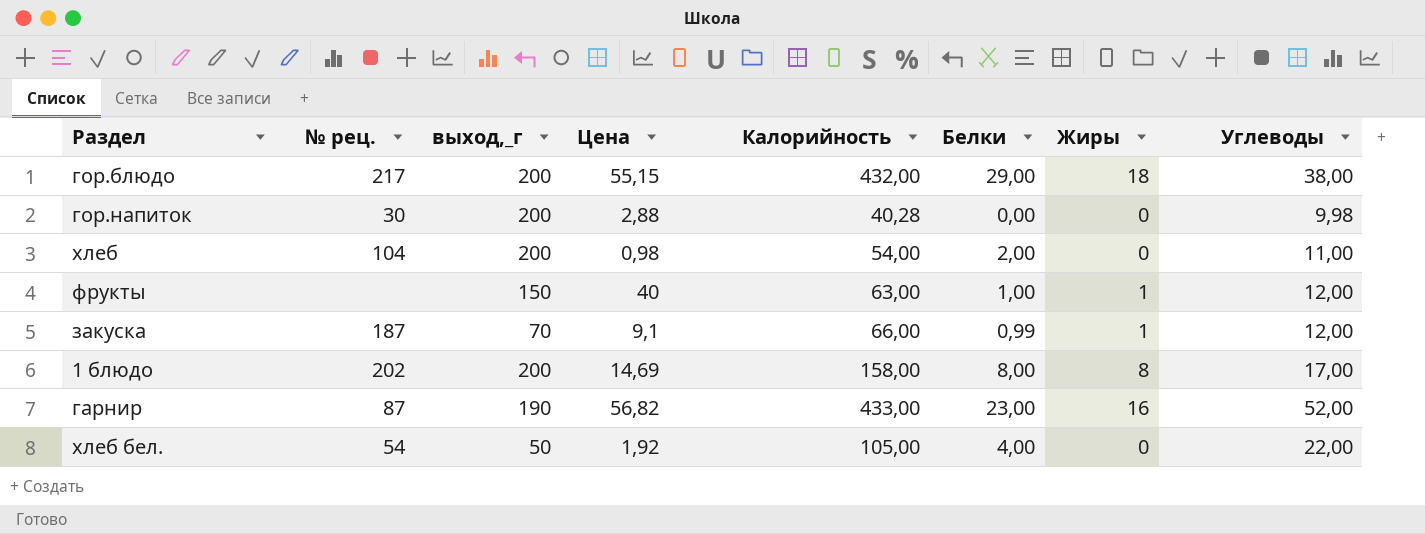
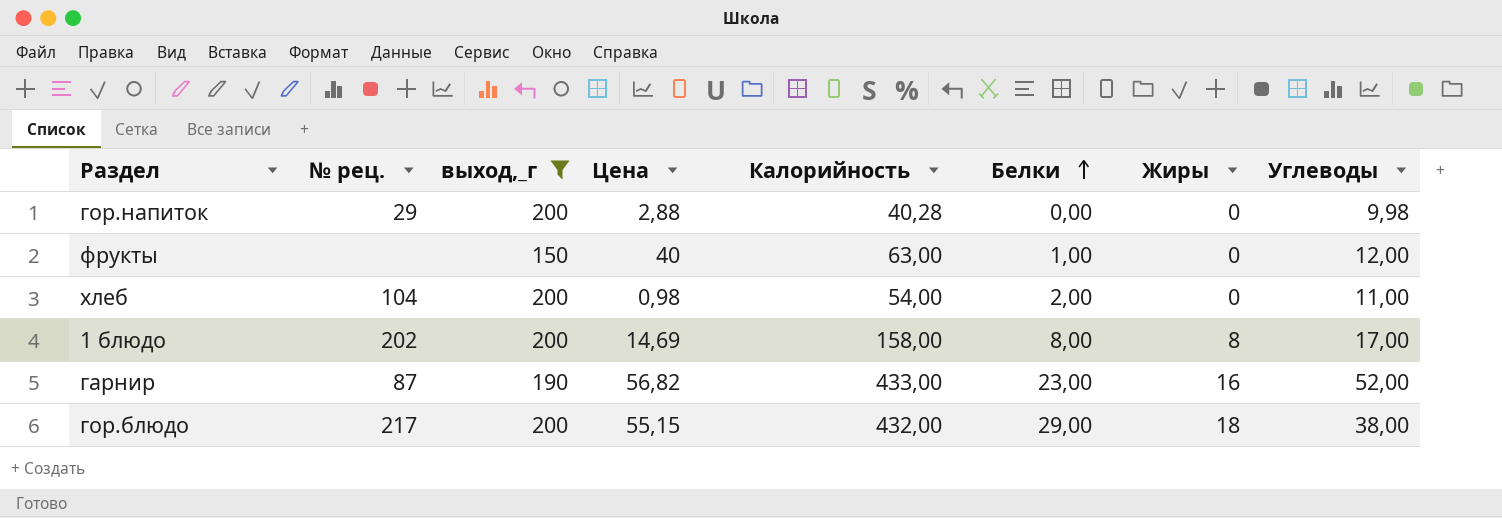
filter: none -> выход,_г >= 150
row order: none -> Белки ascending
гор.напиток | № рец.: 30 -> 29
фрукты | Жиры: 1 -> 0

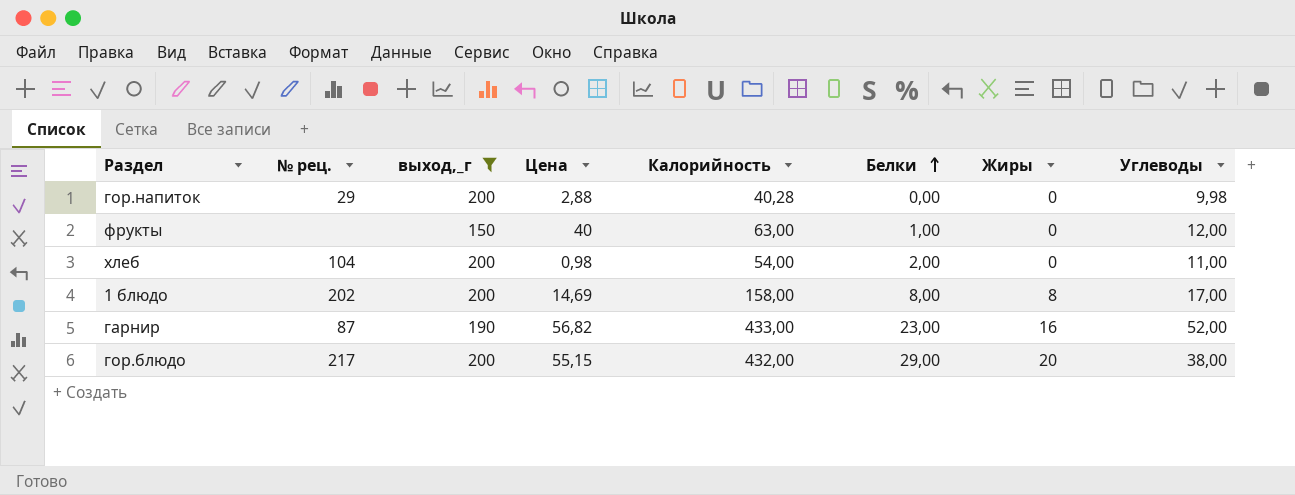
гор.блюдо | Жиры: 18 -> 20

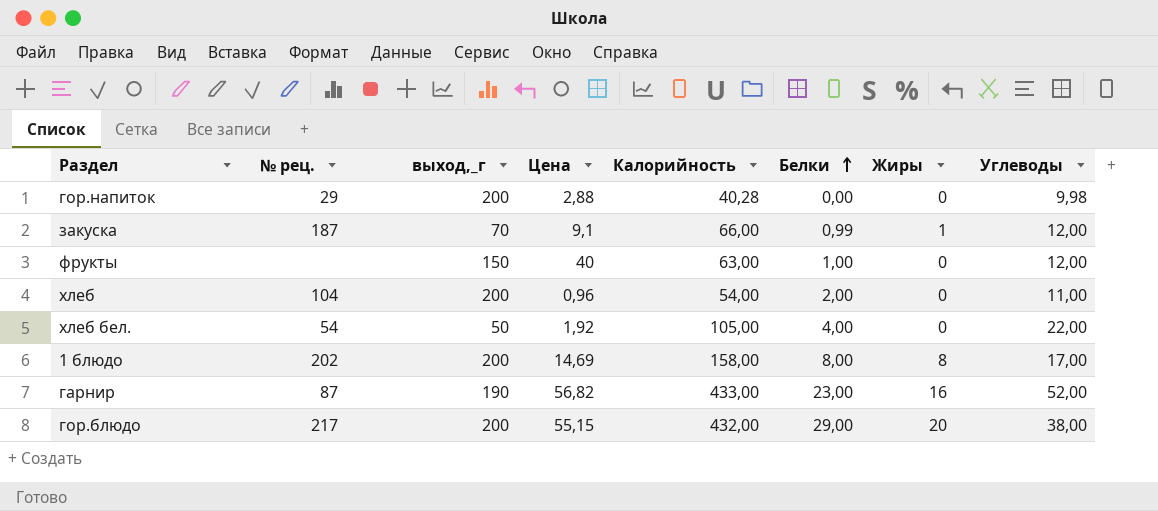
filter: выход,_г >= 150 -> none
хлеб | Цена: 0,98 -> 0,96

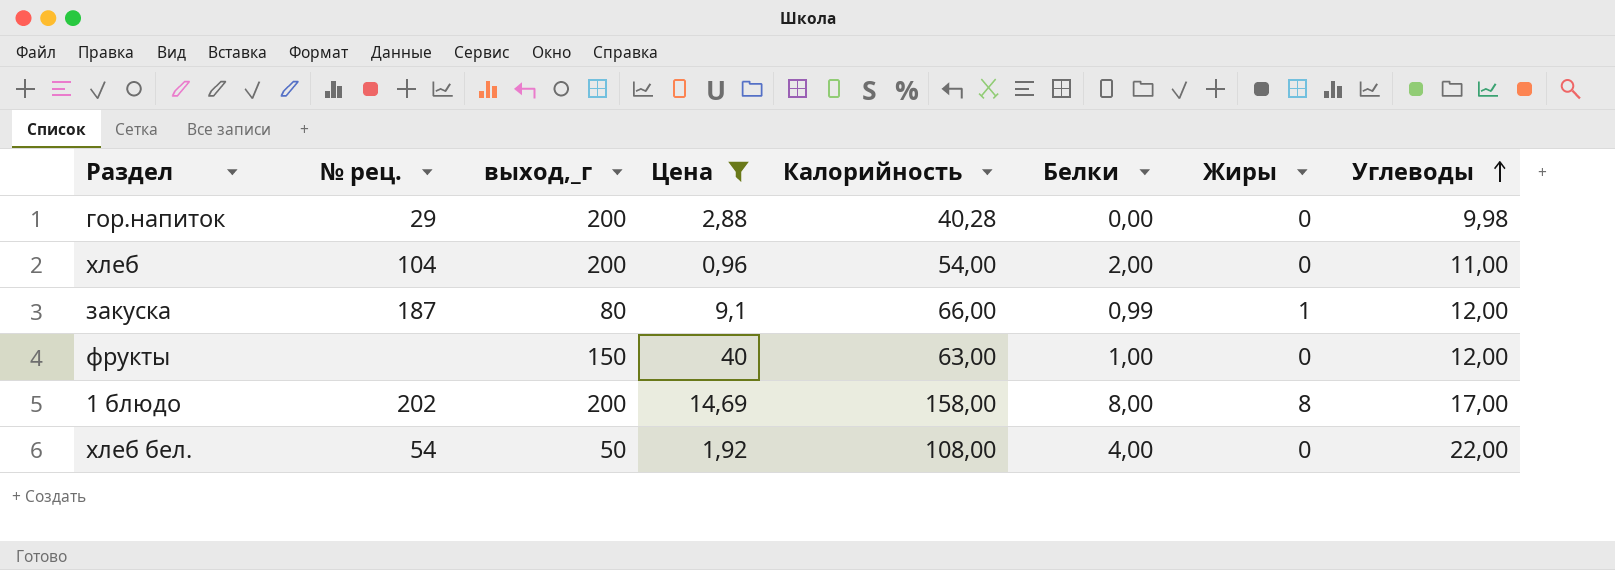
filter: none -> Цена <= 40
row order: Белки ascending -> Углеводы ascending
закуска | выход,_г: 70 -> 80
хлеб бел. | Калорийность: 105,00 -> 108,00

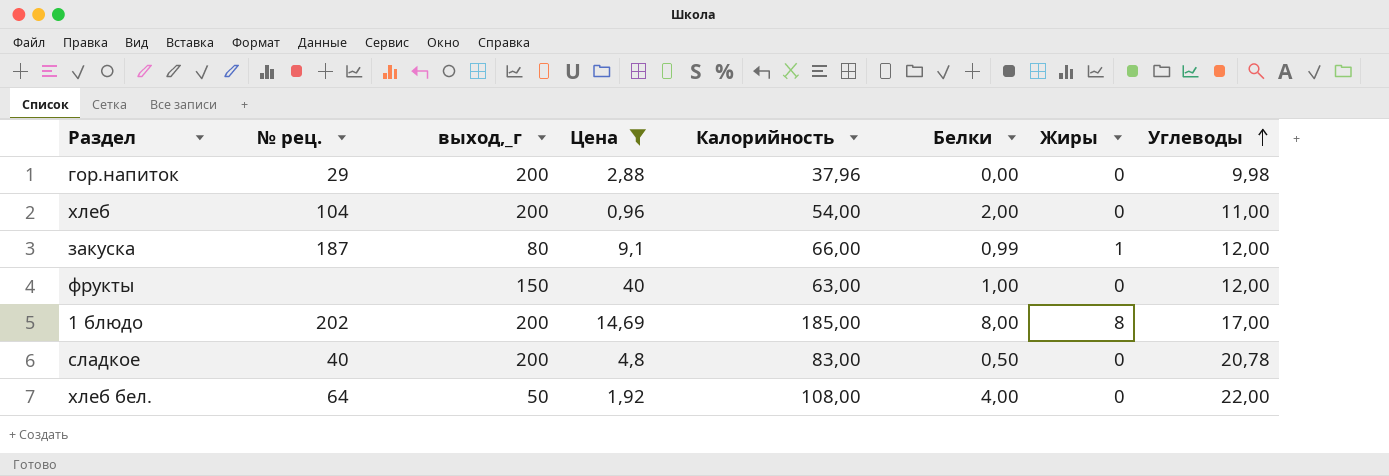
гор.напиток | Калорийность: 40,28 -> 37,96
1 блюдо | Калорийность: 158,00 -> 185,00
row сладкое: none -> 40 | 200 | 4,8 | 83,00 | 0,50 | 0 | 20,78
хлеб бел. | № рец.: 54 -> 64

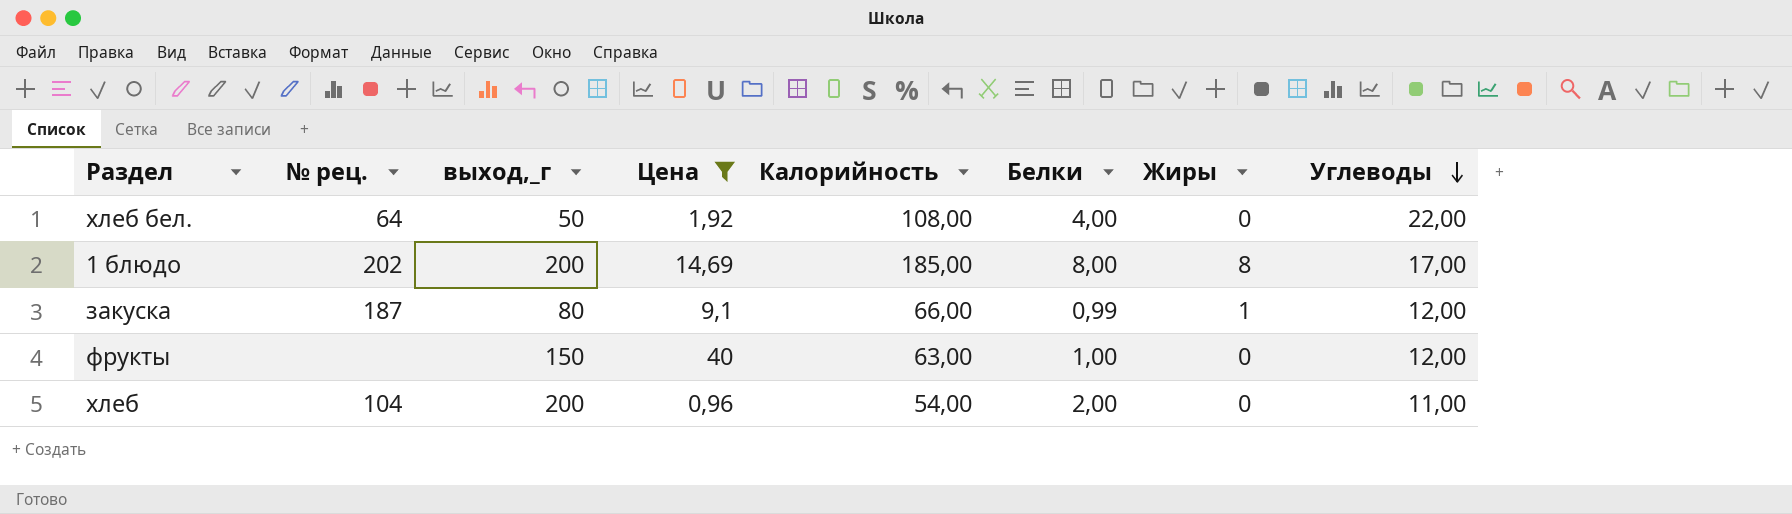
row order: Углеводы ascending -> Углеводы descending
row гор.напиток: 29 | 200 | 2,88 | 37,96 | 0,00 | 0 | 9,98 -> none
row сладкое: 40 | 200 | 4,8 | 83,00 | 0,50 | 0 | 20,78 -> none

